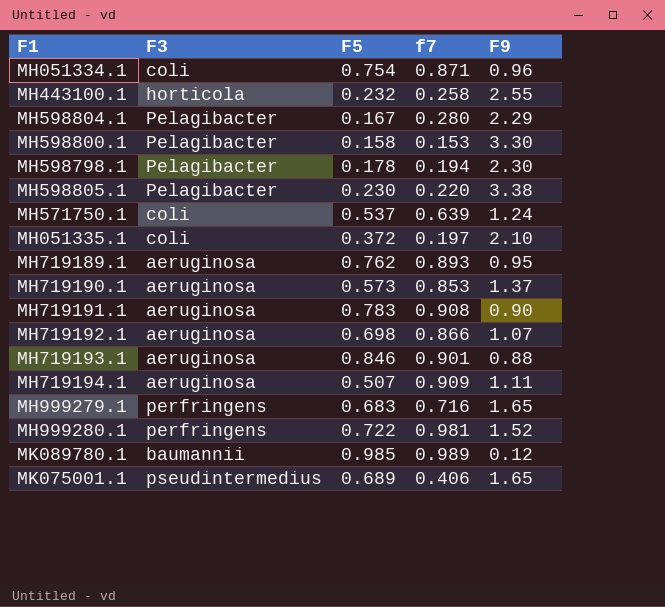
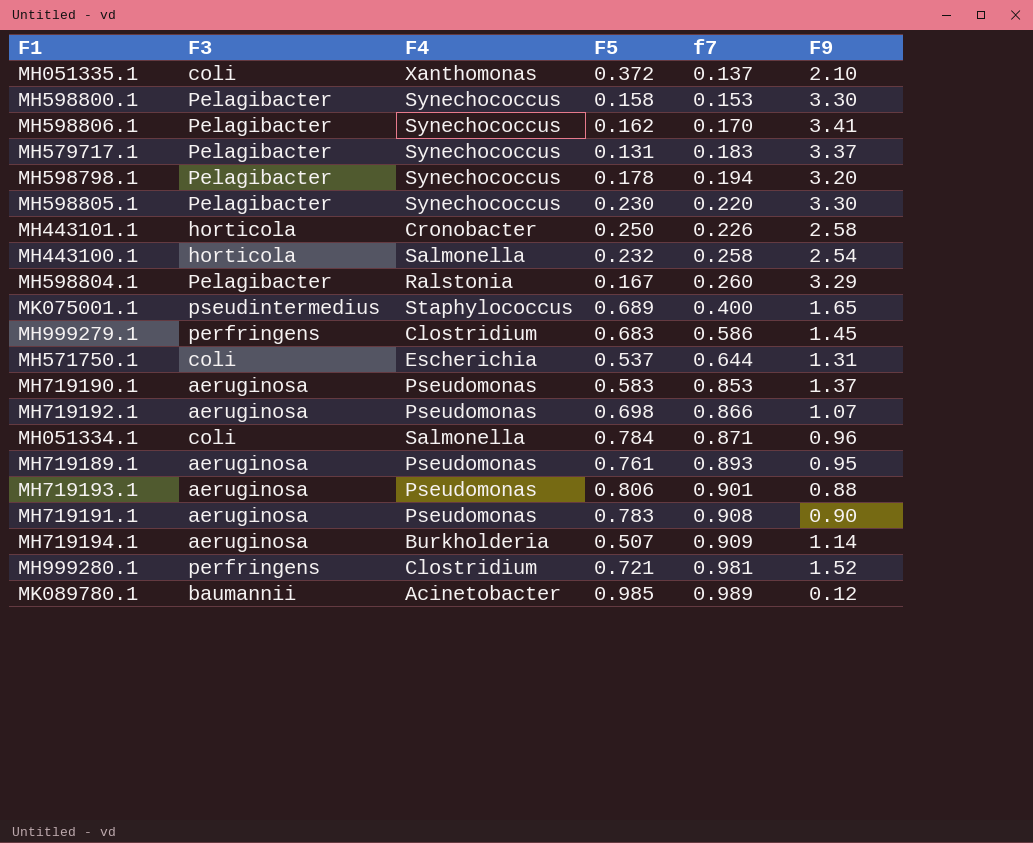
row order: none -> f7 ascending
column F4 | position: none -> 3
MH051335.1 | f7: 0.197 -> 0.137
row MH598806.1: none -> Pelagibacter | Synechococcus | 0.162 | 0.170 | 3.41
row MH579717.1: none -> Pelagibacter | Synechococcus | 0.131 | 0.183 | 3.37
MH598798.1 | F9: 2.30 -> 3.20
MH598805.1 | F9: 3.38 -> 3.30
row MH443101.1: none -> horticola | Cronobacter | 0.250 | 0.226 | 2.58
MH443100.1 | F9: 2.55 -> 2.54
MH598804.1 | f7: 0.280 -> 0.260
MH598804.1 | F9: 2.29 -> 3.29
MK075001.1 | f7: 0.406 -> 0.400
MH999279.1 | f7: 0.716 -> 0.586
MH999279.1 | F9: 1.65 -> 1.45
MH571750.1 | f7: 0.639 -> 0.644
MH571750.1 | F9: 1.24 -> 1.31
MH719190.1 | F5: 0.573 -> 0.583
MH051334.1 | F5: 0.754 -> 0.784
MH719189.1 | F5: 0.762 -> 0.761
MH719193.1 | F5: 0.846 -> 0.806
MH719194.1 | F9: 1.11 -> 1.14
MH999280.1 | F5: 0.722 -> 0.721

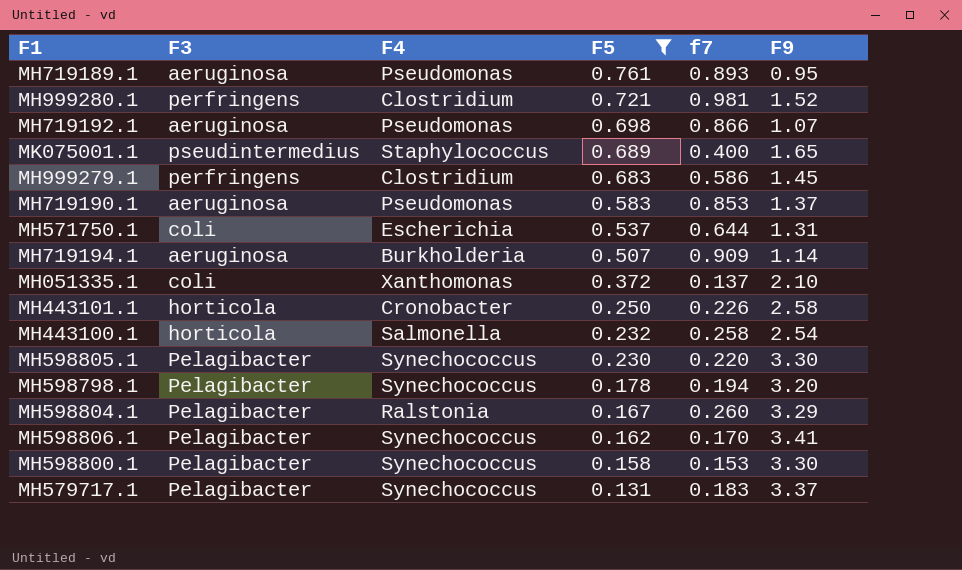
filter: none -> F5 <= 0.761
row order: f7 ascending -> F5 descending

